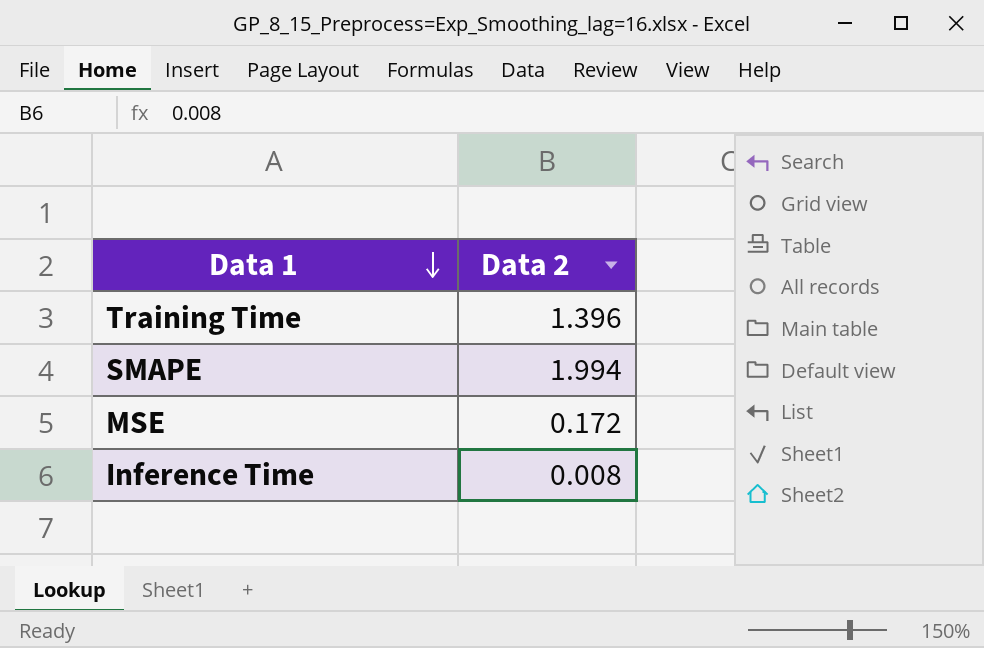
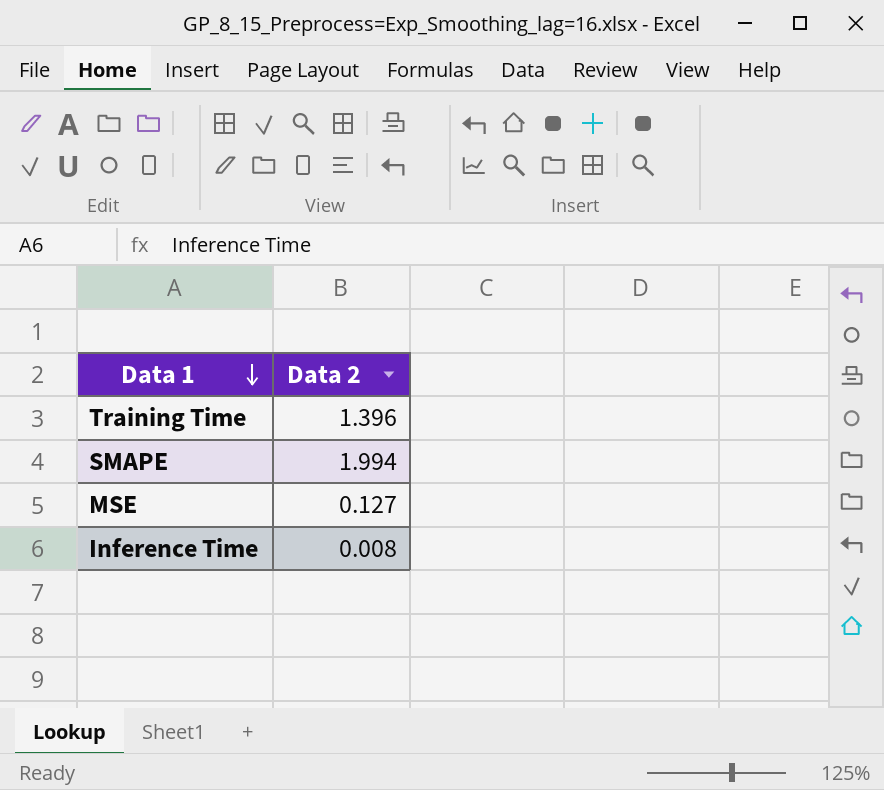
MSE | Data 2: 0.172 -> 0.127

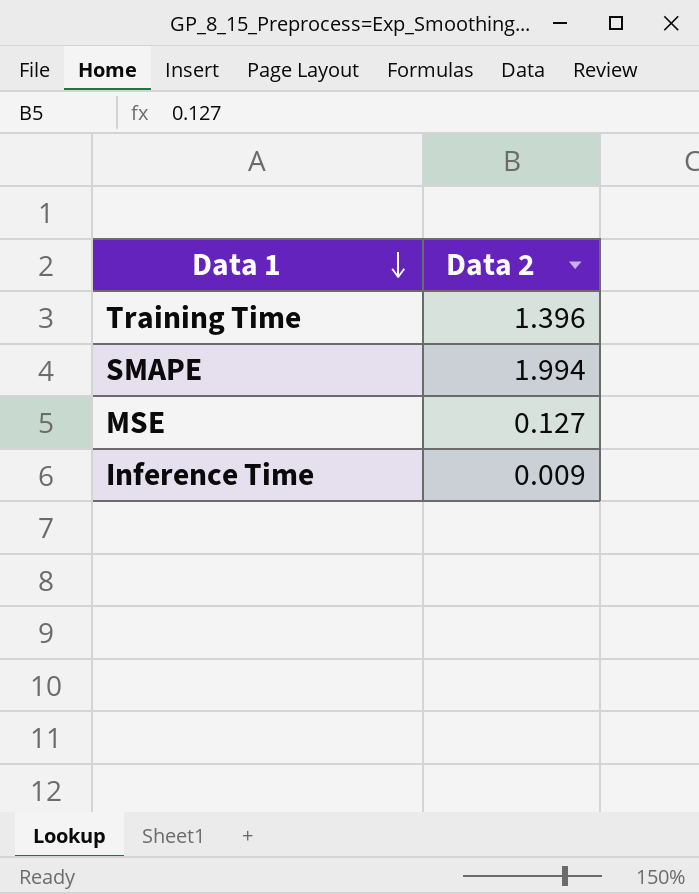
Inference Time | Data 2: 0.008 -> 0.009

